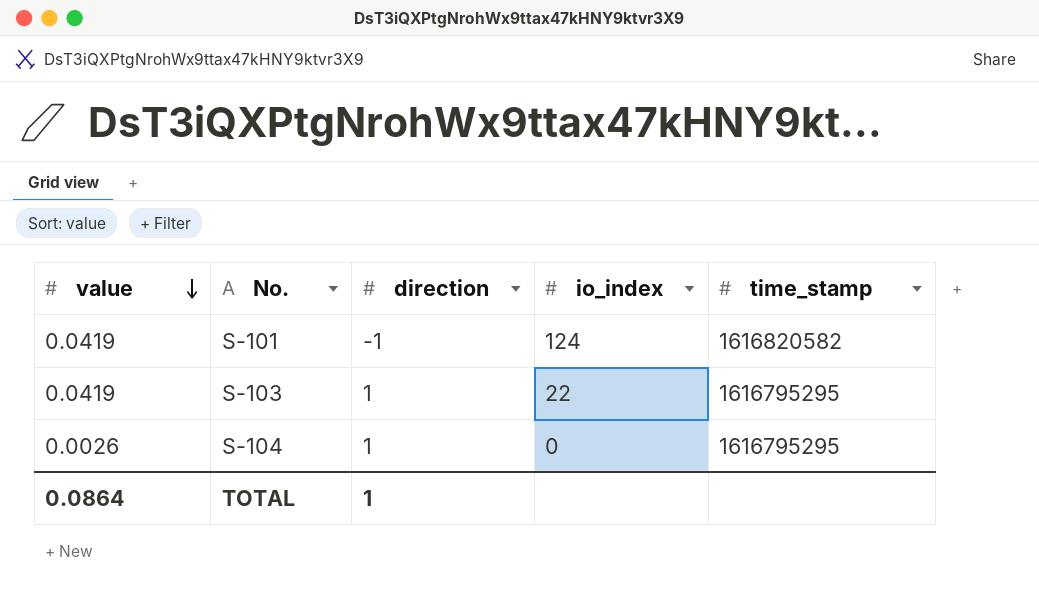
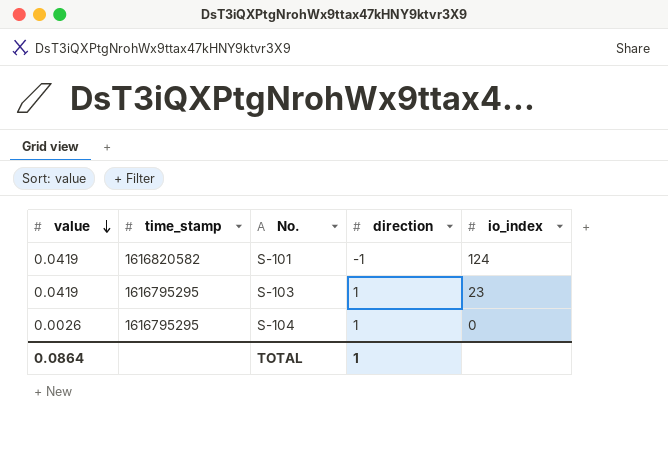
column time_stamp | position: 5 -> 2
S-103 | io_index: 22 -> 23

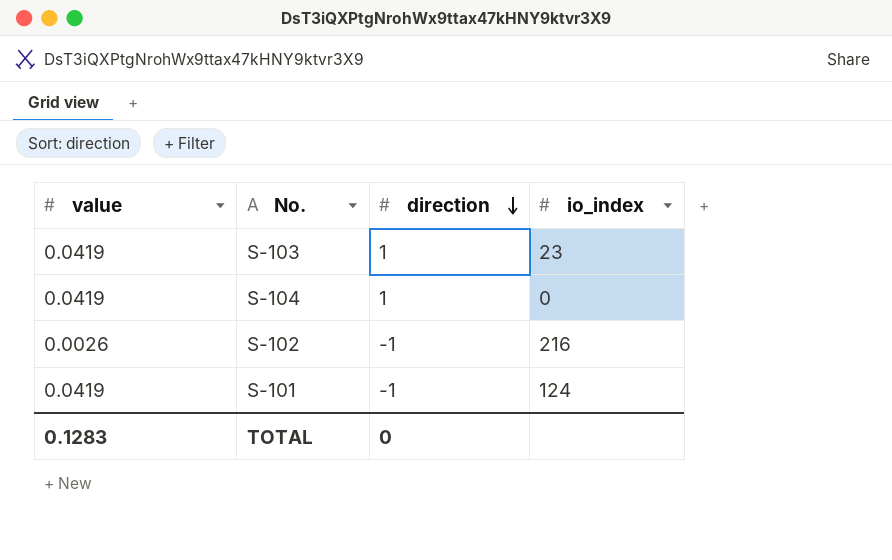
row order: value descending -> direction descending
column time_stamp | position: 2 -> none
S-104 | value: 0.0026 -> 0.0419
row S-102: none -> 0.0026 | -1 | 216
TOTAL | value: 0.0864 -> 0.1283
TOTAL | direction: 1 -> 0

